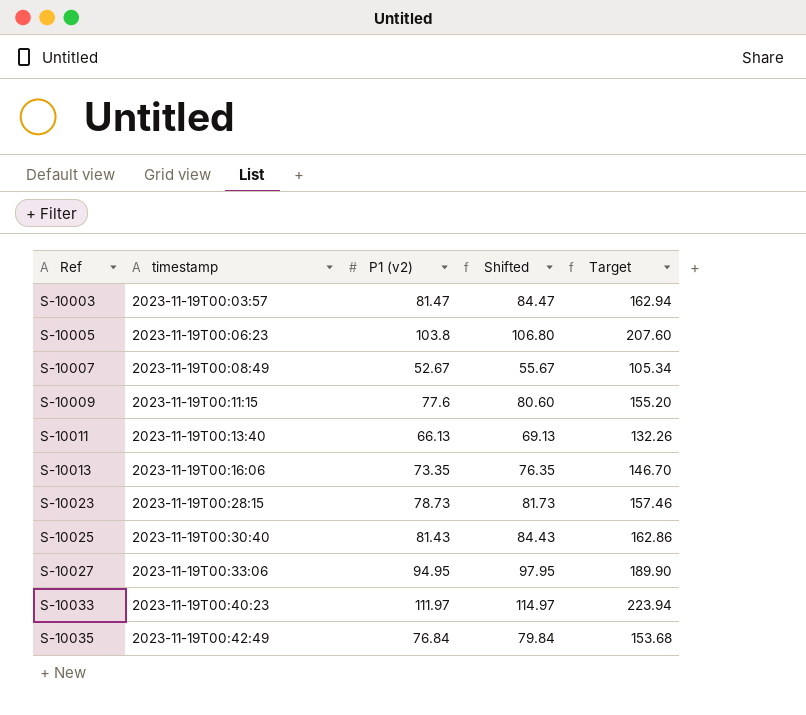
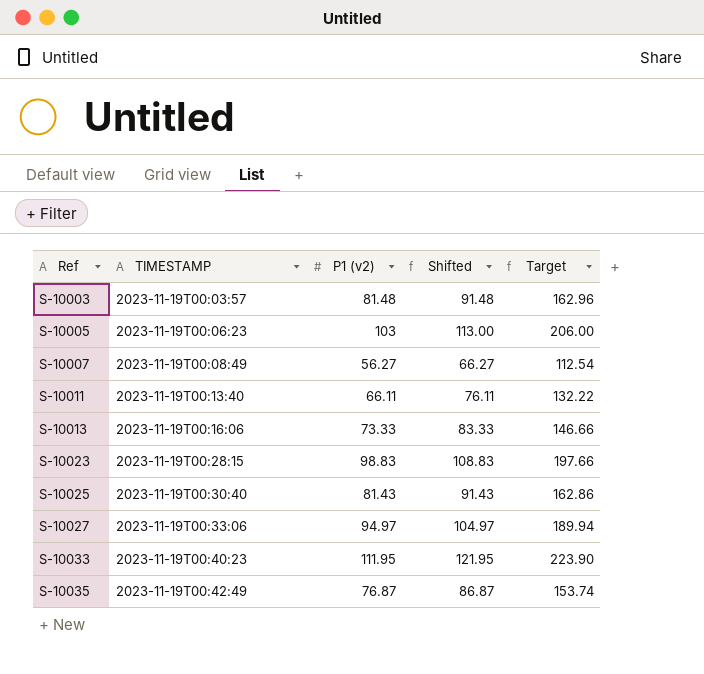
column name: timestamp -> TIMESTAMP
column Shifted | formula: [P1 (v2)] + 3 -> [P1 (v2)] + 10
row S-10009: 2023-11-19T00:11:15 | 77.6 | 80.60 | 155.20 -> none
S-10003 | P1 (v2): 81.47 -> 81.48
S-10003 | Target: 162.94 -> 162.96
S-10005 | P1 (v2): 103.8 -> 103
S-10005 | Target: 207.60 -> 206.00
S-10007 | P1 (v2): 52.67 -> 56.27
S-10007 | Target: 105.34 -> 112.54
S-10011 | P1 (v2): 66.13 -> 66.11
S-10011 | Target: 132.26 -> 132.22
S-10013 | P1 (v2): 73.35 -> 73.33
S-10013 | Target: 146.70 -> 146.66
S-10023 | P1 (v2): 78.73 -> 98.83
S-10023 | Target: 157.46 -> 197.66
S-10027 | P1 (v2): 94.95 -> 94.97
S-10027 | Target: 189.90 -> 189.94
S-10033 | P1 (v2): 111.97 -> 111.95
S-10033 | Target: 223.94 -> 223.90
S-10035 | P1 (v2): 76.84 -> 76.87
S-10035 | Target: 153.68 -> 153.74

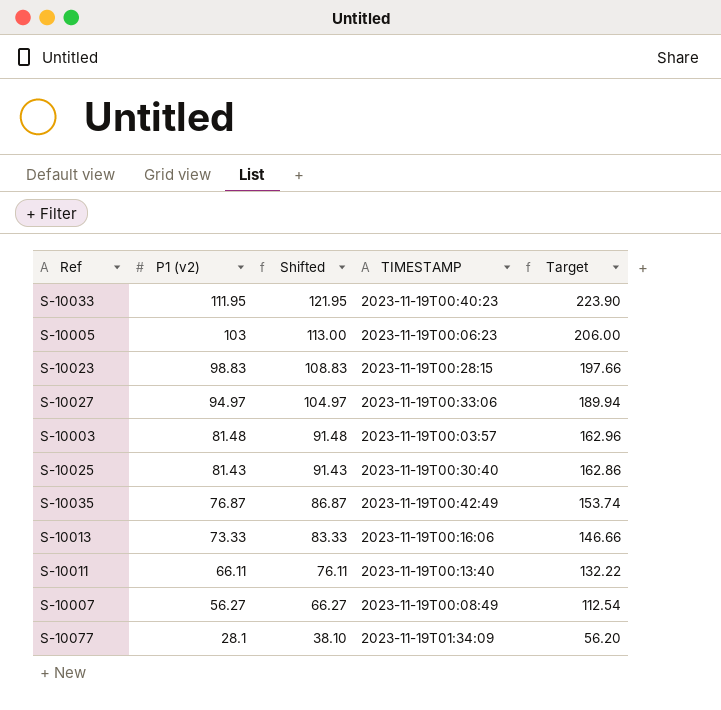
row order: Ref ascending -> P1 (v2) descending
column TIMESTAMP | position: 2 -> 4
row S-10077: none -> 28.1 | 38.10 | 2023-11-19T01:34:09 | 56.20

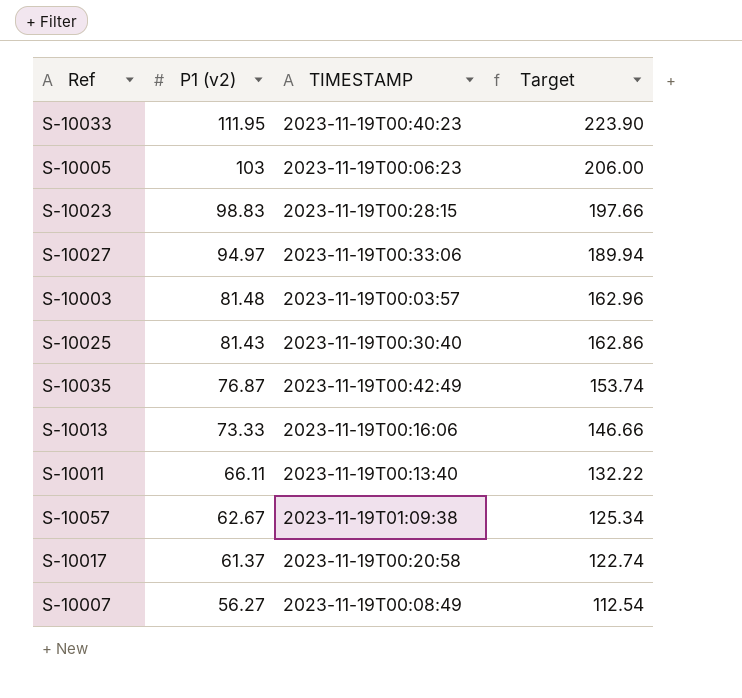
column Shifted | formula: [P1 (v2)] + 10 -> none
row S-10077: 28.1 | 38.10 | 2023-11-19T01:34:09 | 56.20 -> none
row S-10057: none -> 62.67 | 2023-11-19T01:09:38 | 125.34
row S-10017: none -> 61.37 | 2023-11-19T00:20:58 | 122.74

